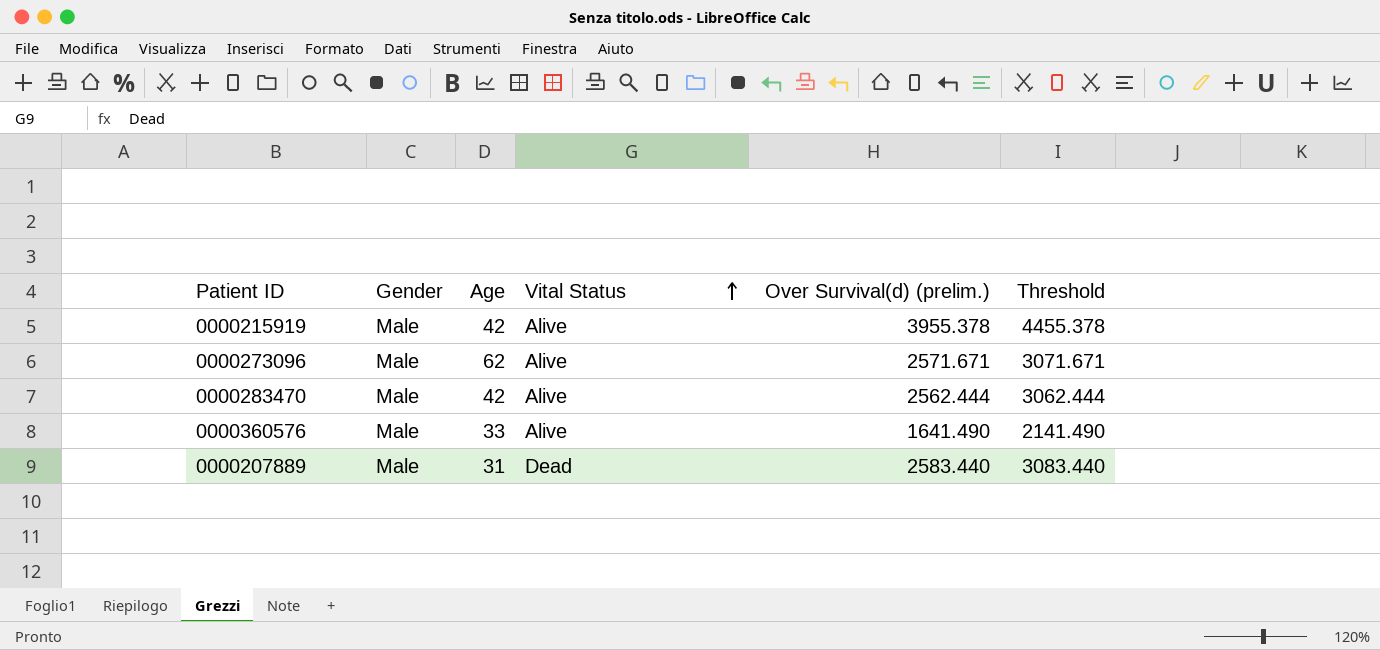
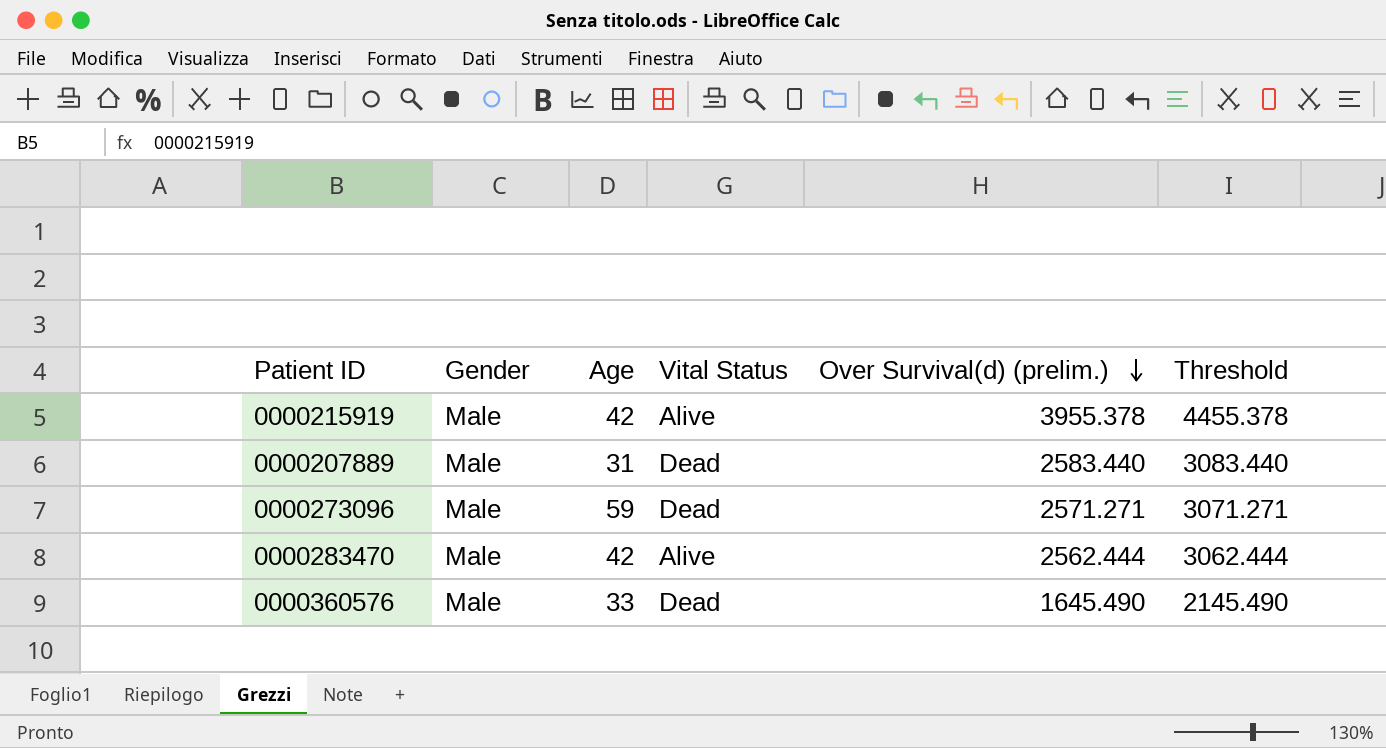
row order: Vital Status ascending -> Over Survival(d) (prelim.) descending
0000273096 | Age: 62 -> 59
0000273096 | Vital Status: Alive -> Dead
0000273096 | Over Survival(d) (prelim.): 2571.671 -> 2571.271
0000273096 | Threshold: 3071.671 -> 3071.271
0000360576 | Vital Status: Alive -> Dead
0000360576 | Over Survival(d) (prelim.): 1641.490 -> 1645.490
0000360576 | Threshold: 2141.490 -> 2145.490

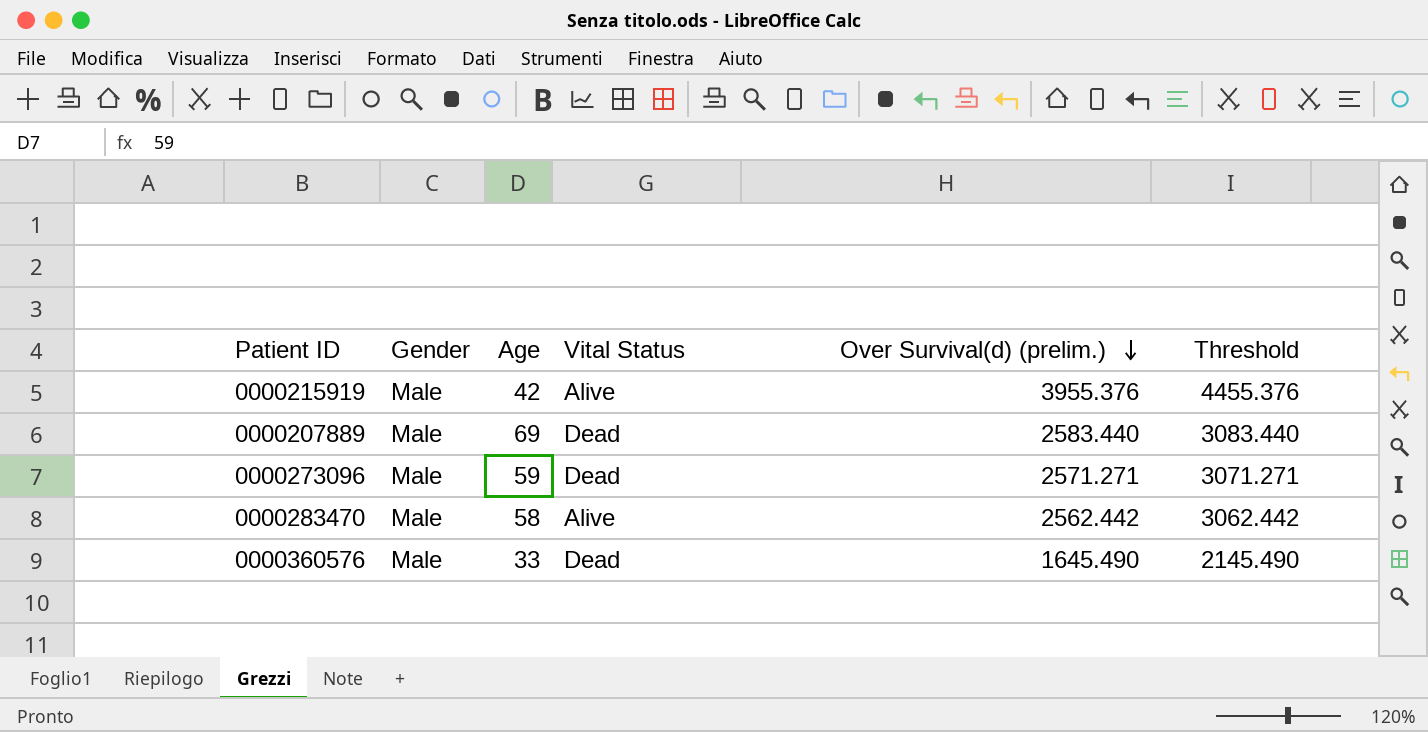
0000215919 | Over Survival(d) (prelim.): 3955.378 -> 3955.376
0000215919 | Threshold: 4455.378 -> 4455.376
0000207889 | Age: 31 -> 69
0000283470 | Age: 42 -> 58
0000283470 | Over Survival(d) (prelim.): 2562.444 -> 2562.442
0000283470 | Threshold: 3062.444 -> 3062.442

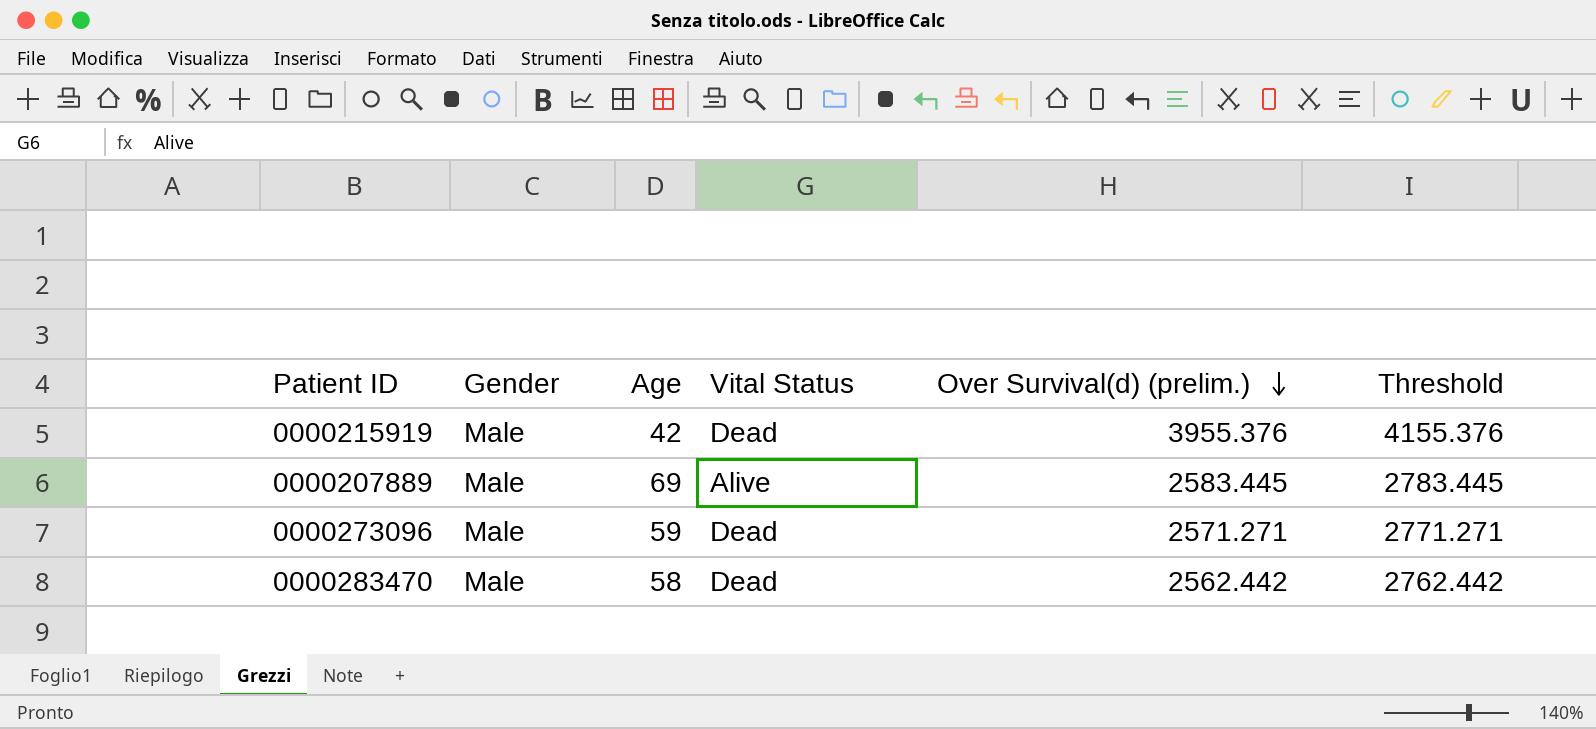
column Threshold | formula: [Over Survival(d) (prelim.)] + 500 -> [Over Survival(d) (prelim.)] + 200
row 0000360576: Male | 33 | Dead | 1645.490 | 2145.490 -> none
0000215919 | Vital Status: Alive -> Dead
0000207889 | Vital Status: Dead -> Alive
0000207889 | Over Survival(d) (prelim.): 2583.440 -> 2583.445
0000283470 | Vital Status: Alive -> Dead

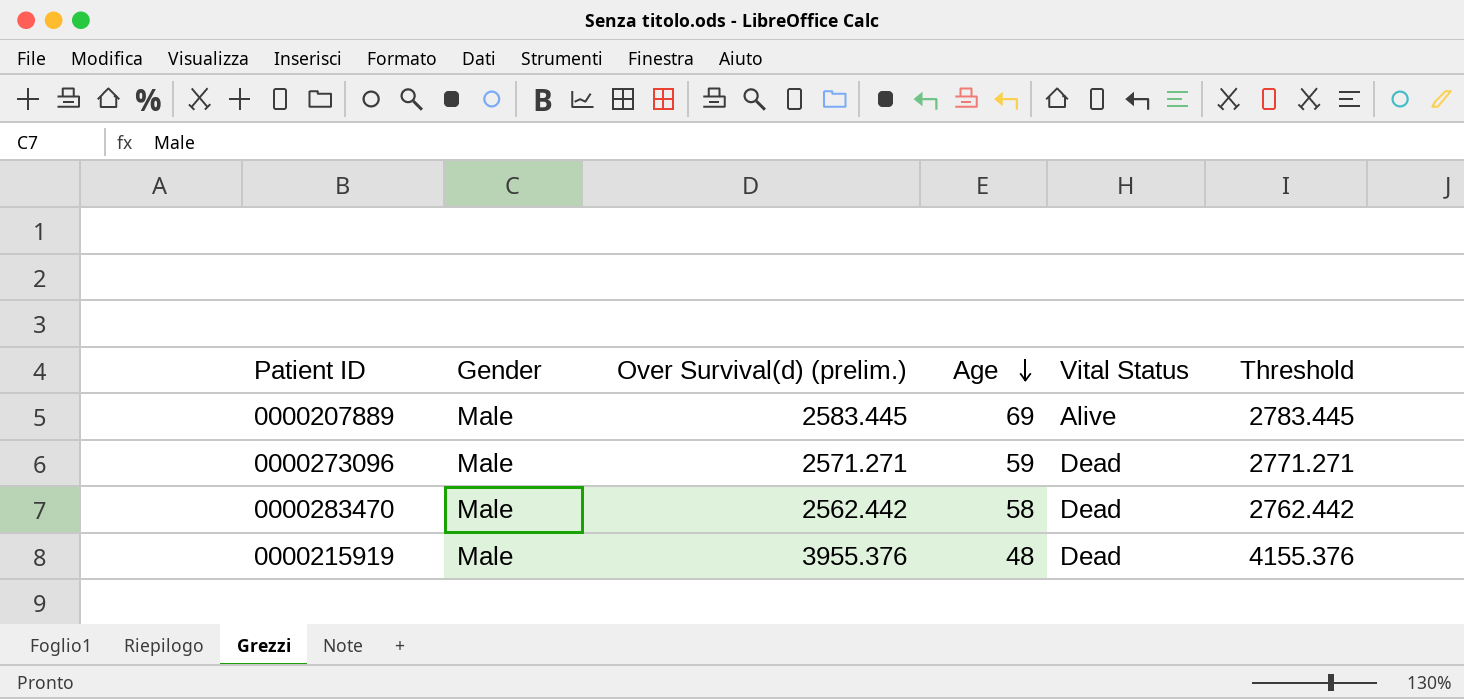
row order: Over Survival(d) (prelim.) descending -> Age descending
column Over Survival(d) (prelim.) | position: 5 -> 3
0000215919 | Age: 42 -> 48

